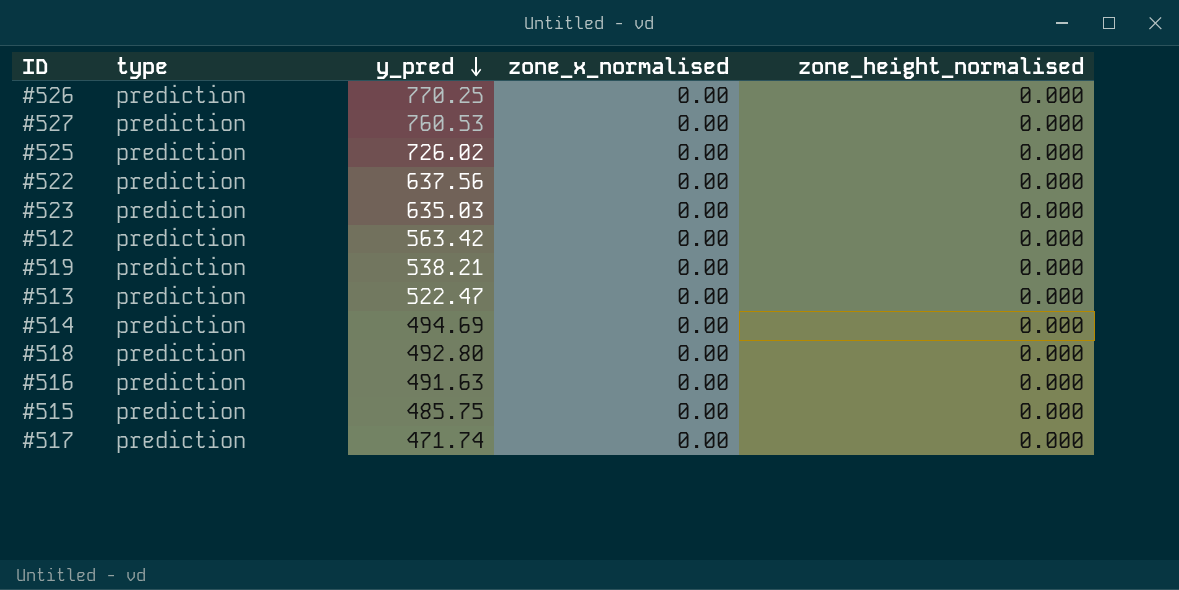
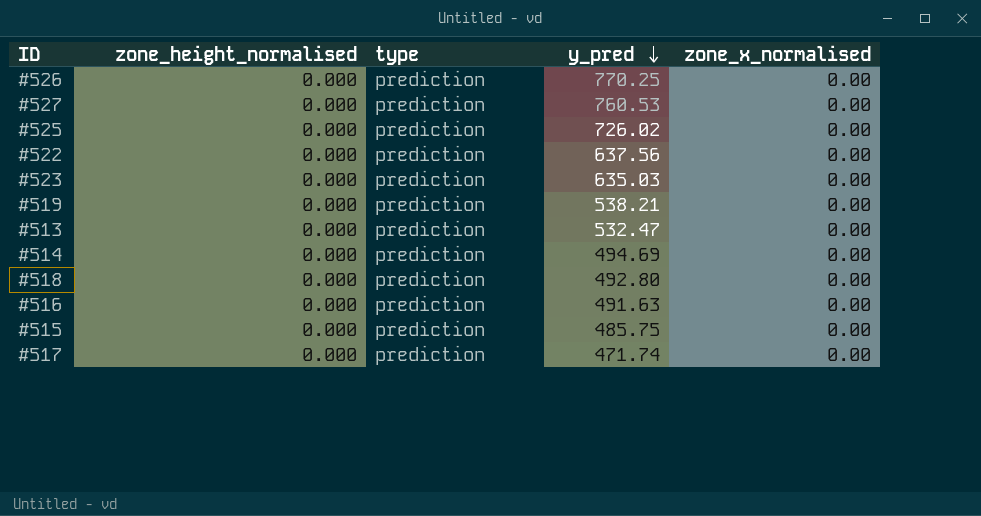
column zone_height_normalised | position: 5 -> 2
row #512: prediction | 563.42 | 0.00 | 0.000 -> none
#513 | y_pred: 522.47 -> 532.47

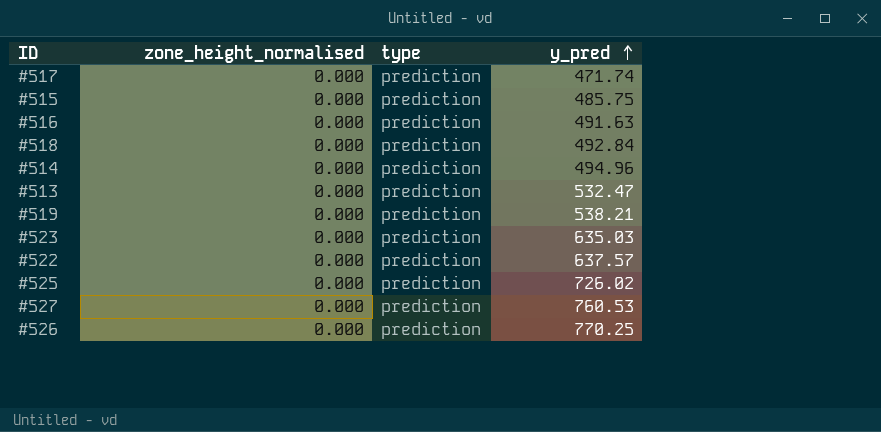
row order: y_pred descending -> y_pred ascending
column zone_x_normalised | position: 5 -> none
#518 | y_pred: 492.80 -> 492.84
#514 | y_pred: 494.69 -> 494.96
#522 | y_pred: 637.56 -> 637.57

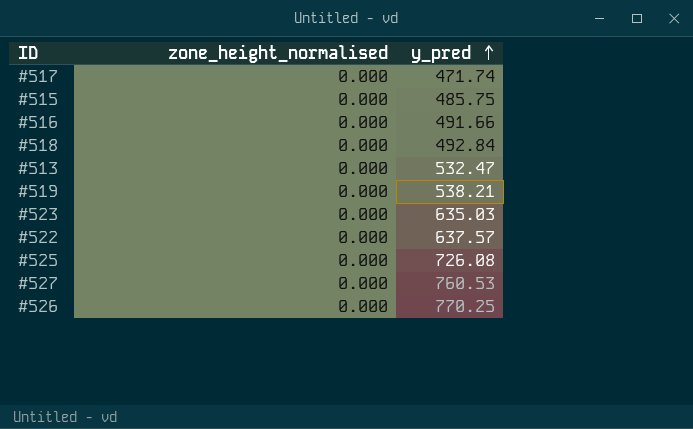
column type | position: 3 -> none
row #514: 0.000 | prediction | 494.96 -> none
#516 | y_pred: 491.63 -> 491.66
#525 | y_pred: 726.02 -> 726.08

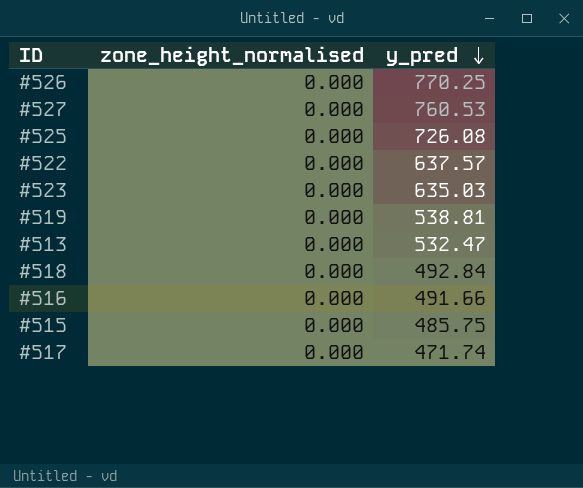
row order: y_pred ascending -> y_pred descending
#519 | y_pred: 538.21 -> 538.81

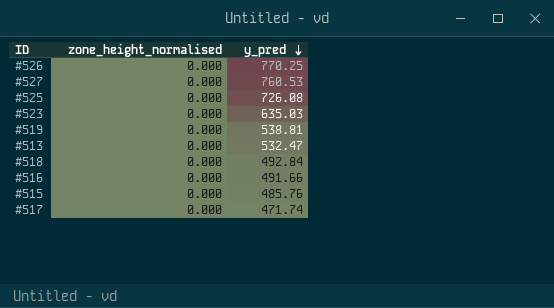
row #522: 0.000 | 637.57 -> none
#515 | y_pred: 485.75 -> 485.76

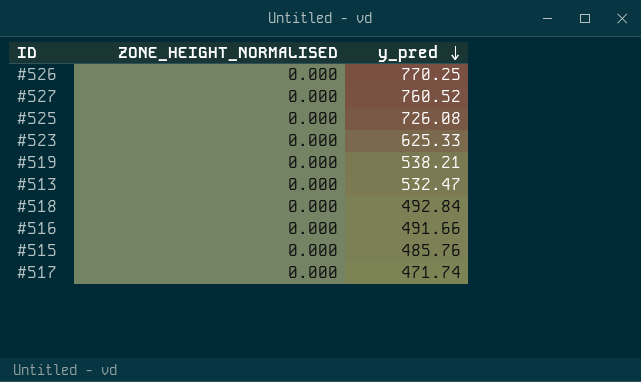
column name: zone_height_normalised -> ZONE_HEIGHT_NORMALISED
#527 | y_pred: 760.53 -> 760.52
#523 | y_pred: 635.03 -> 625.33
#519 | y_pred: 538.81 -> 538.21

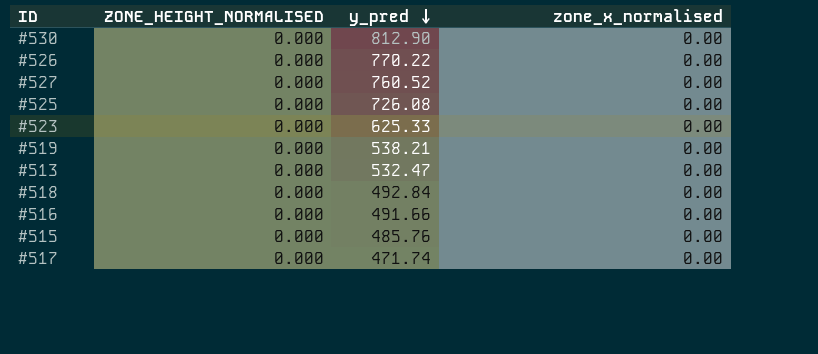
column zone_x_normalised | position: none -> 4
row #530: none -> 0.000 | 812.90 | 0.00
#526 | y_pred: 770.25 -> 770.22

